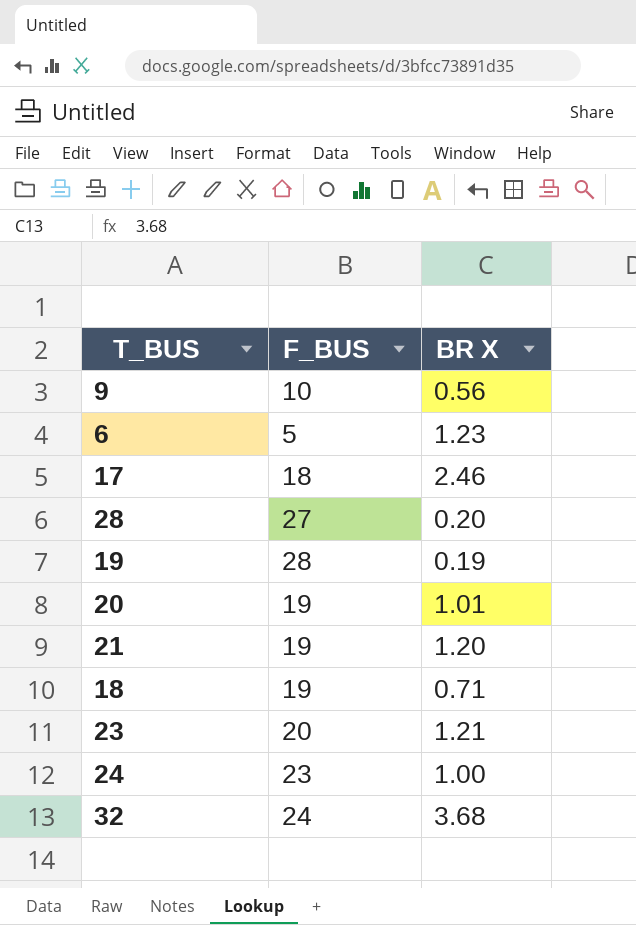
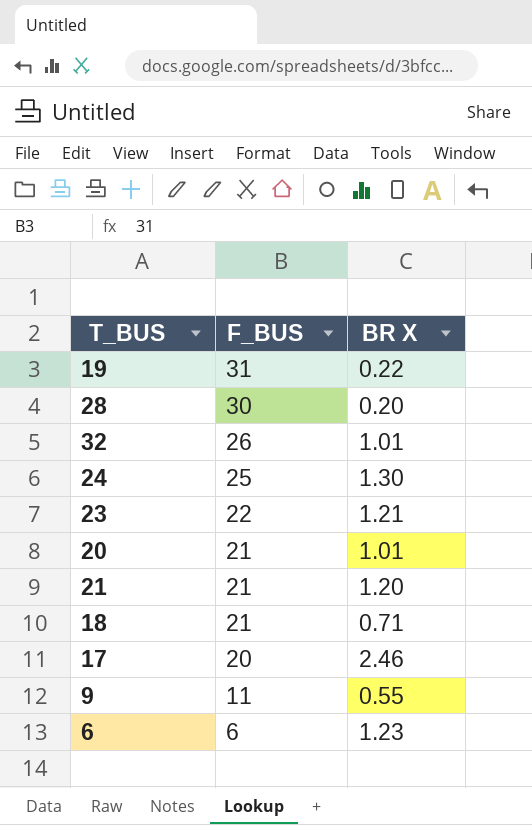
row order: none -> F_BUS descending
19 | F_BUS: 28 -> 31
19 | BR X: 0.19 -> 0.22
28 | F_BUS: 27 -> 30
32 | F_BUS: 24 -> 26
32 | BR X: 3.68 -> 1.01
24 | F_BUS: 23 -> 25
24 | BR X: 1.00 -> 1.30
23 | F_BUS: 20 -> 22
20 | F_BUS: 19 -> 21
21 | F_BUS: 19 -> 21
18 | F_BUS: 19 -> 21
17 | F_BUS: 18 -> 20
9 | F_BUS: 10 -> 11
9 | BR X: 0.56 -> 0.55
6 | F_BUS: 5 -> 6

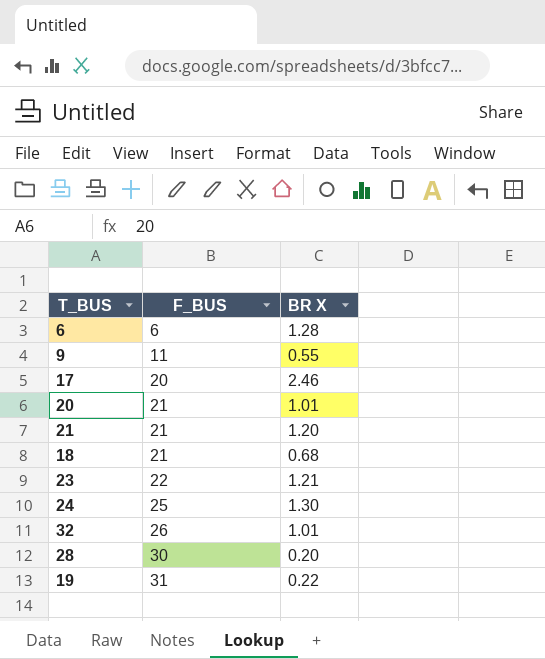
row order: F_BUS descending -> F_BUS ascending
6 | BR X: 1.23 -> 1.28
18 | BR X: 0.71 -> 0.68

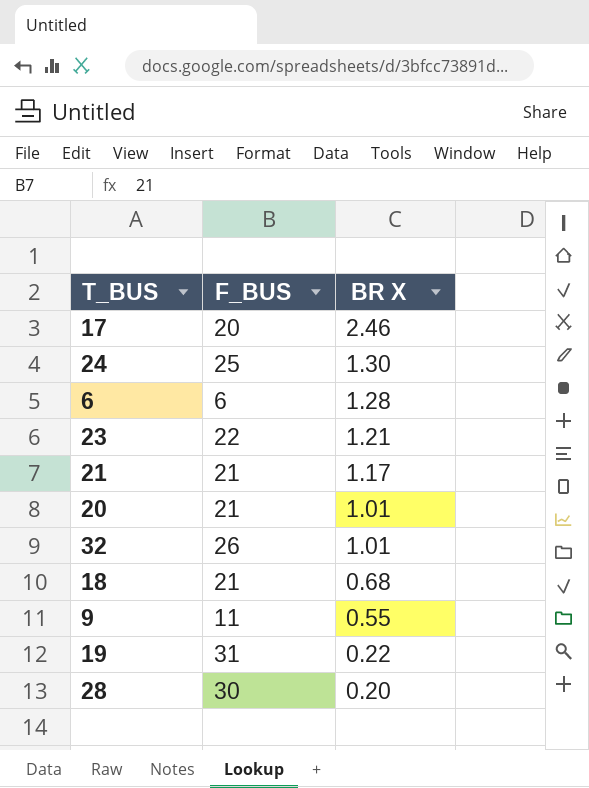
row order: F_BUS ascending -> BR X descending
21 | BR X: 1.20 -> 1.17

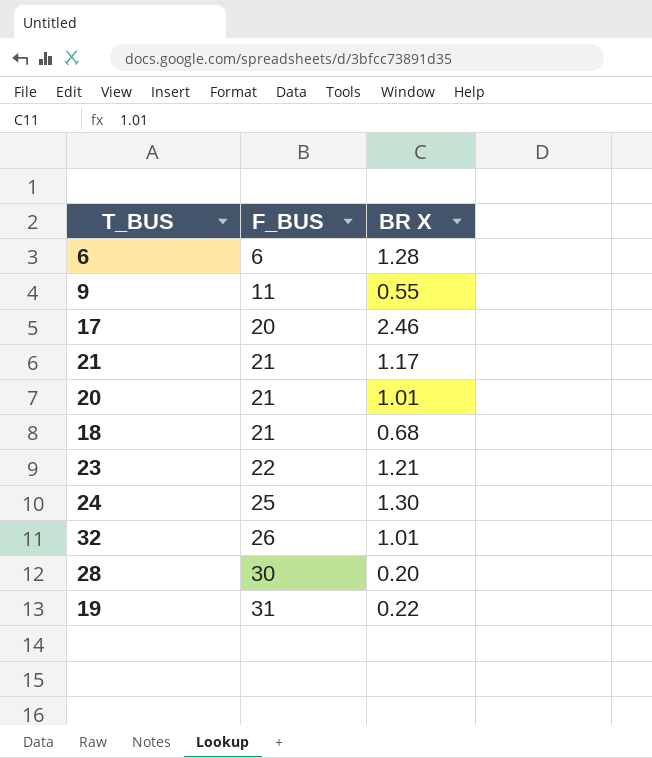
row order: BR X descending -> F_BUS ascending

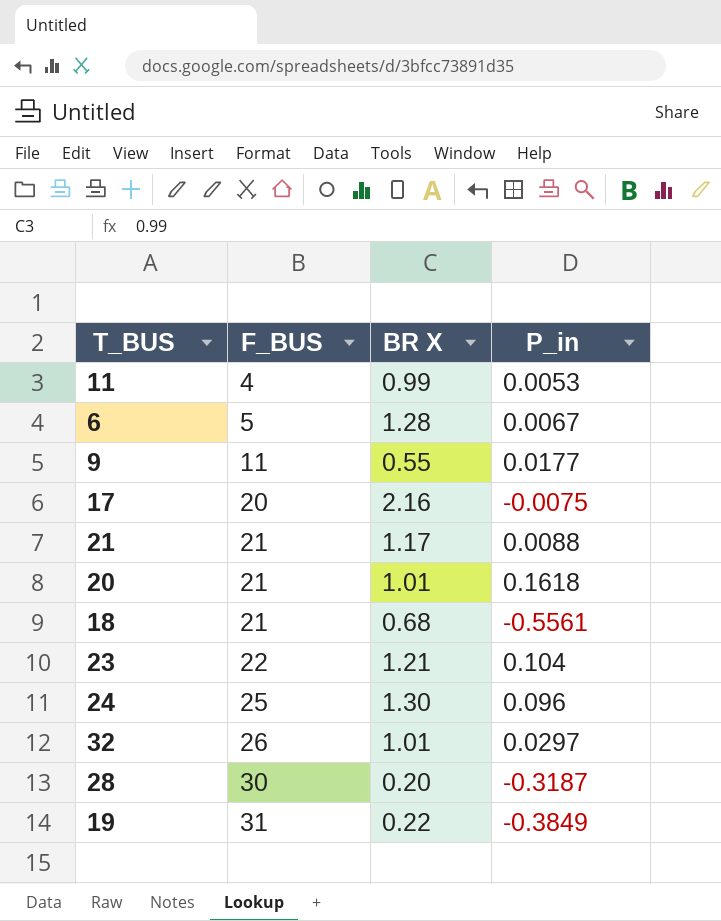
column P_in | position: none -> 4
row 11: none -> 4 | 0.99 | 0.0053
6 | F_BUS: 6 -> 5
17 | BR X: 2.46 -> 2.16

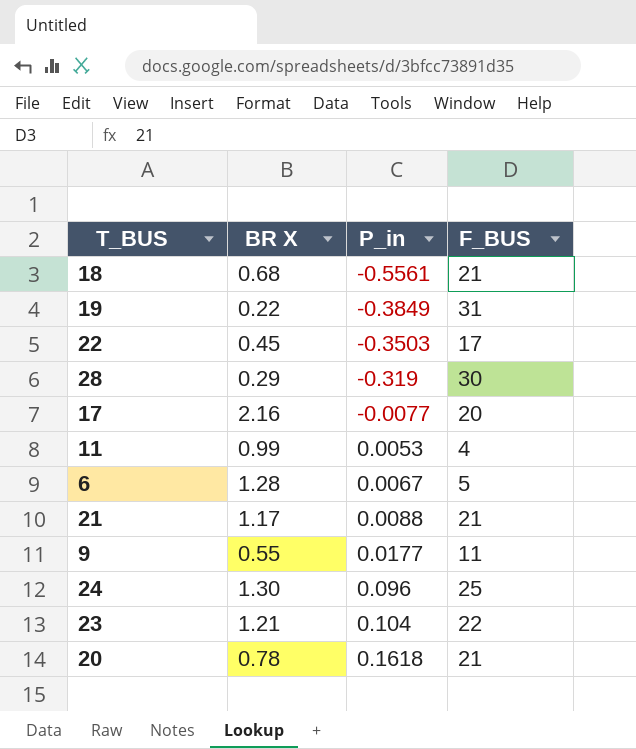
row order: F_BUS ascending -> P_in ascending
column F_BUS | position: 2 -> 4
row 32: 26 | 1.01 | 0.0297 -> none
row 22: none -> 0.45 | -0.3503 | 17
28 | BR X: 0.20 -> 0.29
28 | P_in: -0.3187 -> -0.319
17 | P_in: -0.0075 -> -0.0077
20 | BR X: 1.01 -> 0.78

